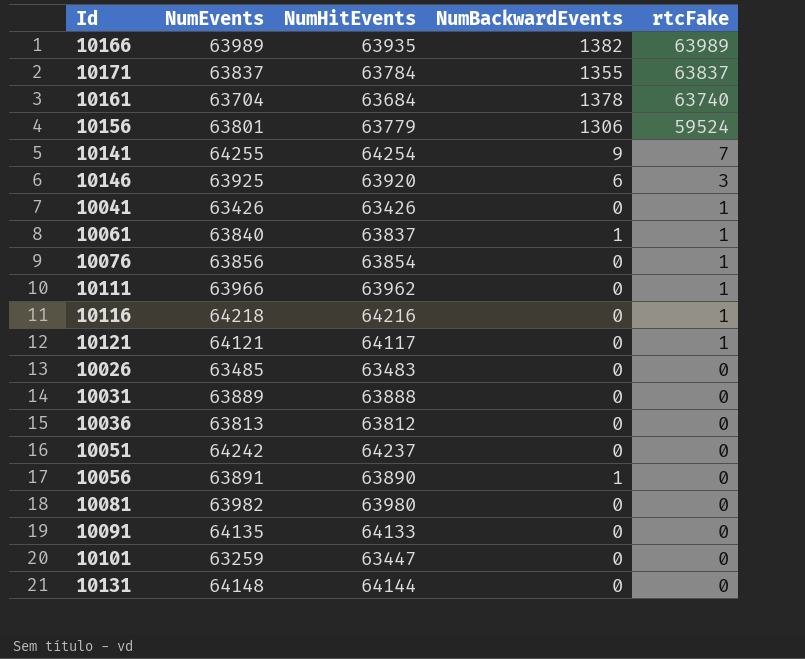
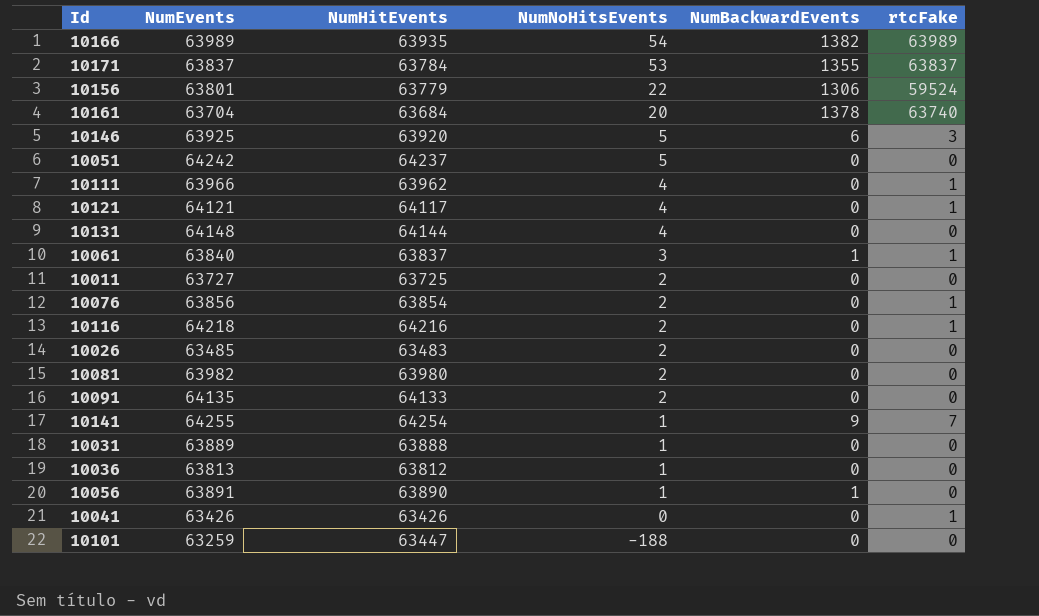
row order: rtcFake descending -> NumNoHitsEvents descending
column NumNoHitsEvents | formula: none -> [NumEvents] - [NumHitEvents]
row 10011: none -> 63727 | 63725 | 2 | 0 | 0

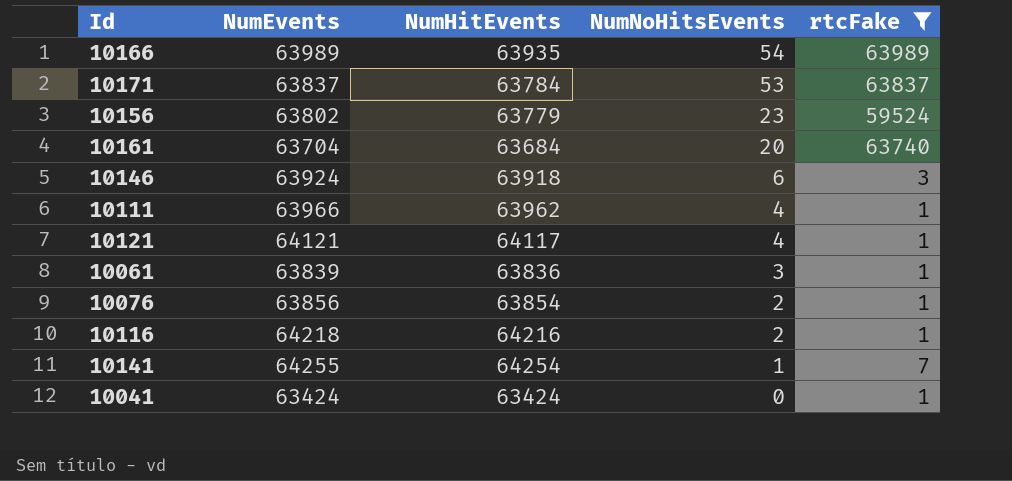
filter: none -> rtcFake != 0
column NumBackwardEvents | position: 5 -> none
10156 | NumEvents: 63801 -> 63802
10156 | NumNoHitsEvents: 22 -> 23
10146 | NumEvents: 63925 -> 63924
10146 | NumHitEvents: 63920 -> 63918
10146 | NumNoHitsEvents: 5 -> 6
10061 | NumEvents: 63840 -> 63839
10061 | NumHitEvents: 63837 -> 63836
10041 | NumEvents: 63426 -> 63424
10041 | NumHitEvents: 63426 -> 63424

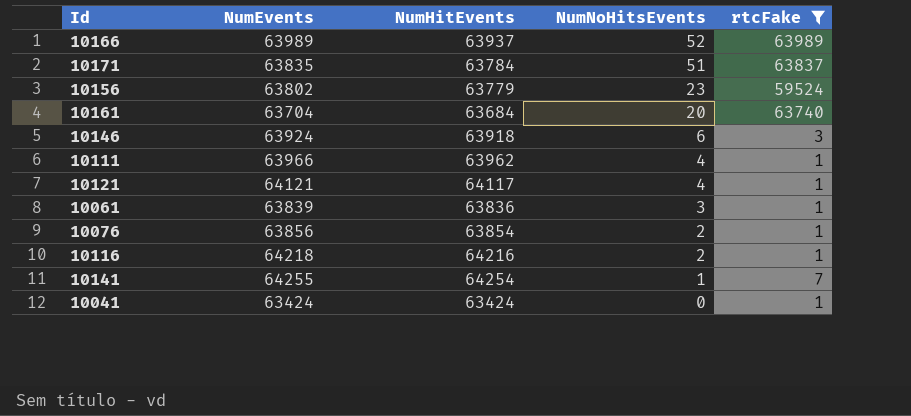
10166 | NumHitEvents: 63935 -> 63937
10166 | NumNoHitsEvents: 54 -> 52
10171 | NumEvents: 63837 -> 63835
10171 | NumNoHitsEvents: 53 -> 51

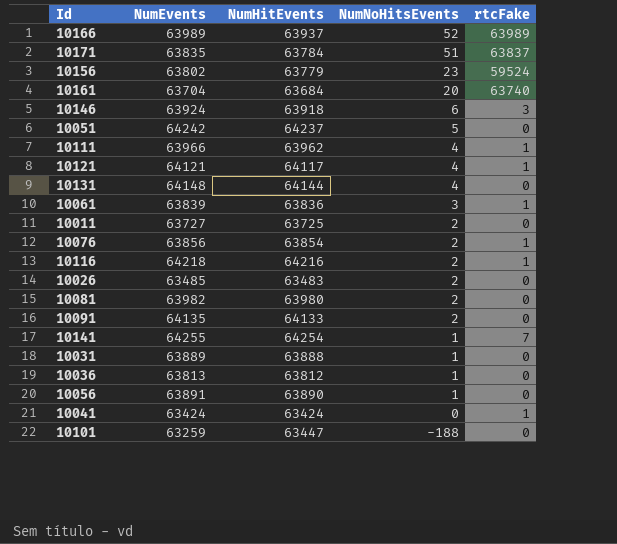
filter: rtcFake != 0 -> none

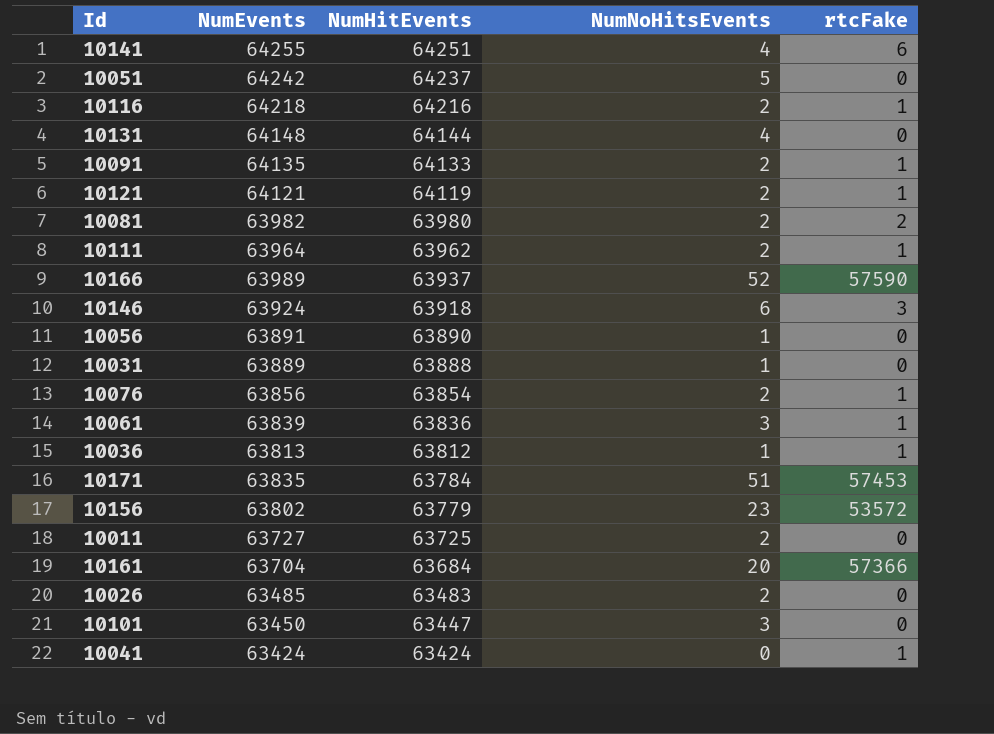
row order: NumNoHitsEvents descending -> NumHitEvents descending
10141 | NumHitEvents: 64254 -> 64251
10141 | NumNoHitsEvents: 1 -> 4
10141 | rtcFake: 7 -> 6
10091 | rtcFake: 0 -> 1
10121 | NumHitEvents: 64117 -> 64119
10121 | NumNoHitsEvents: 4 -> 2
10081 | rtcFake: 0 -> 2
10111 | NumEvents: 63966 -> 63964
10111 | NumNoHitsEvents: 4 -> 2
10166 | rtcFake: 63989 -> 57590
10036 | rtcFake: 0 -> 1
10171 | rtcFake: 63837 -> 57453
10156 | rtcFake: 59524 -> 53572
10161 | rtcFake: 63740 -> 57366
10101 | NumEvents: 63259 -> 63450
10101 | NumNoHitsEvents: -188 -> 3

